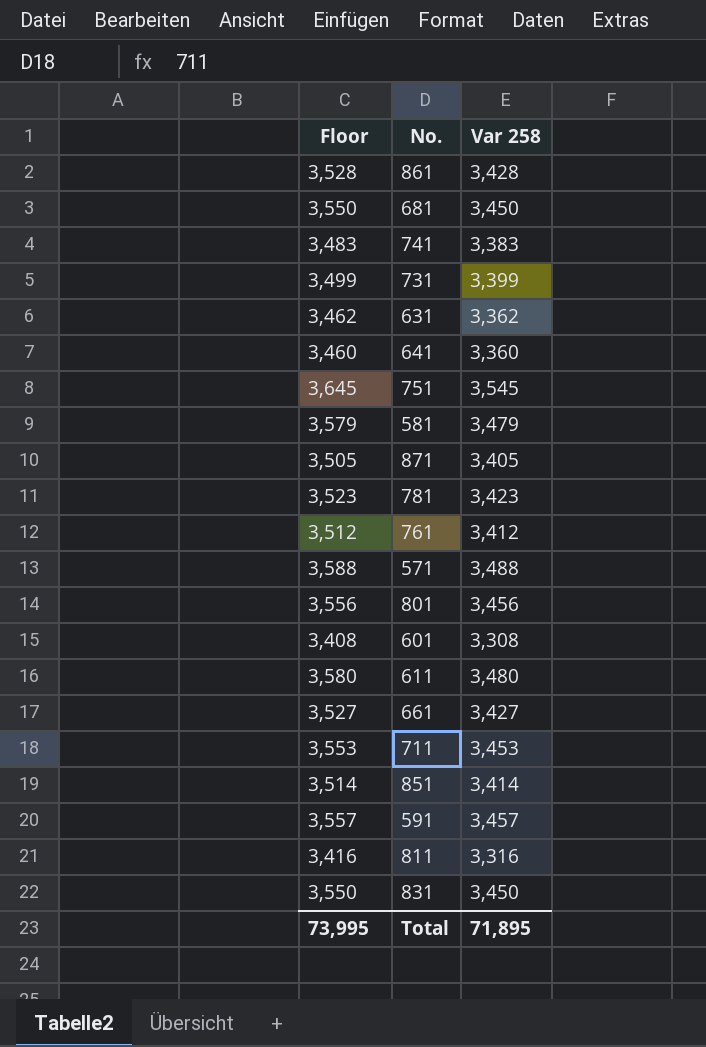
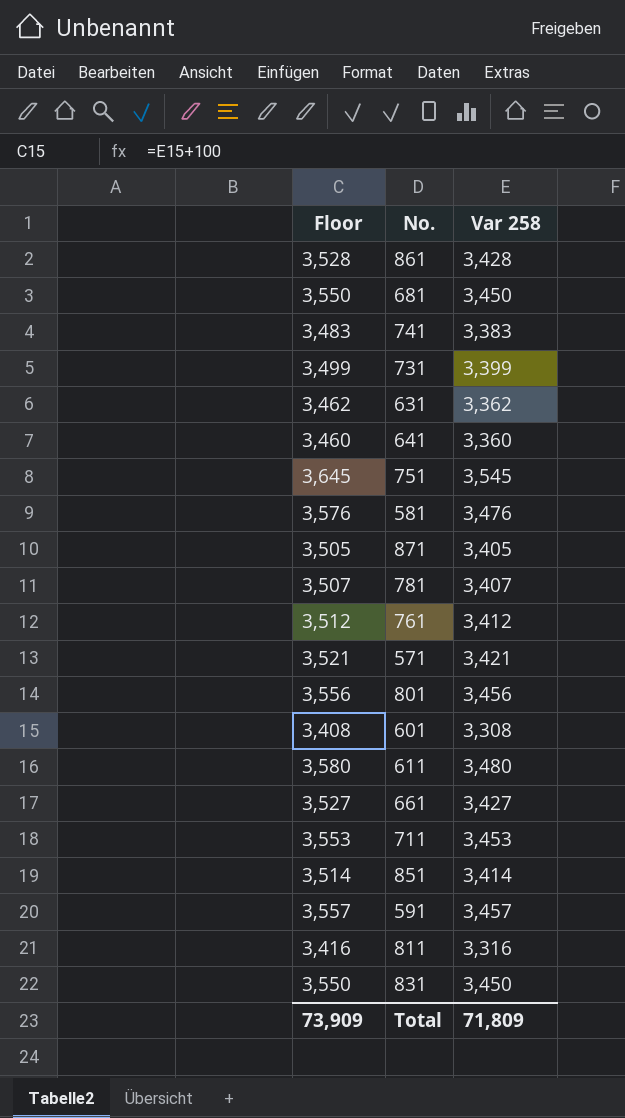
581 | Floor: 3,579 -> 3,576
581 | Var 258: 3,479 -> 3,476
781 | Floor: 3,523 -> 3,507
781 | Var 258: 3,423 -> 3,407
571 | Floor: 3,588 -> 3,521
571 | Var 258: 3,488 -> 3,421
Total | Floor: 73,995 -> 73,909
Total | Var 258: 71,895 -> 71,809

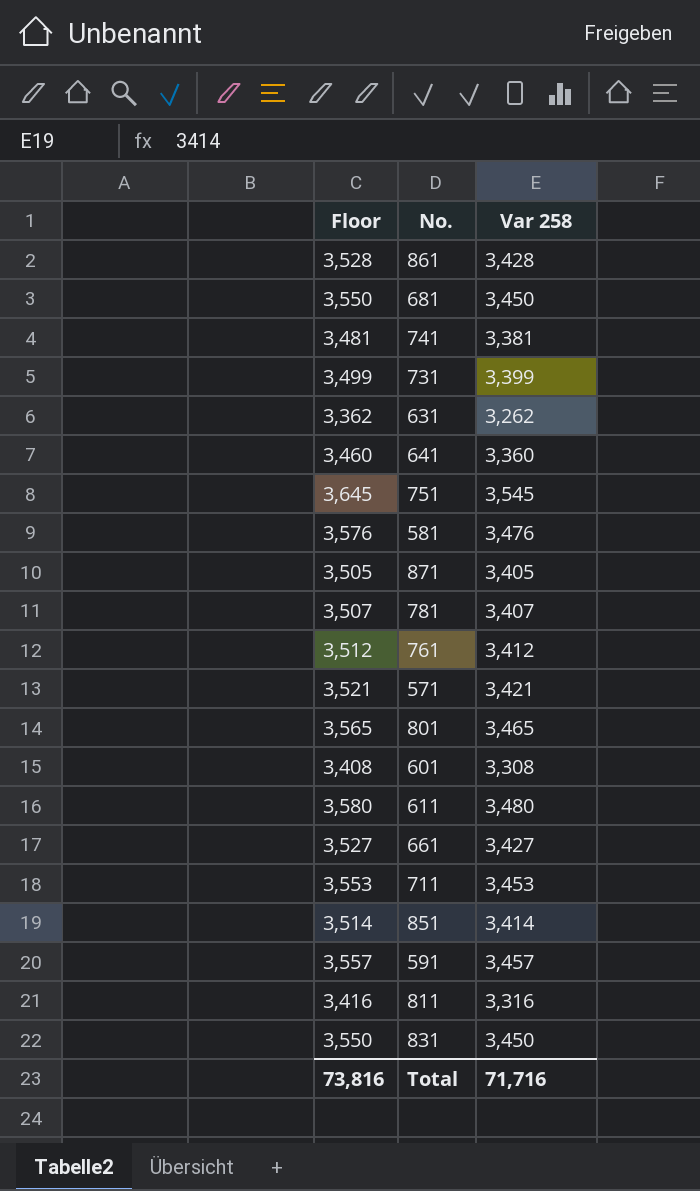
741 | Floor: 3,483 -> 3,481
741 | Var 258: 3,383 -> 3,381
631 | Floor: 3,462 -> 3,362
631 | Var 258: 3,362 -> 3,262
801 | Floor: 3,556 -> 3,565
801 | Var 258: 3,456 -> 3,465
Total | Floor: 73,909 -> 73,816
Total | Var 258: 71,809 -> 71,716

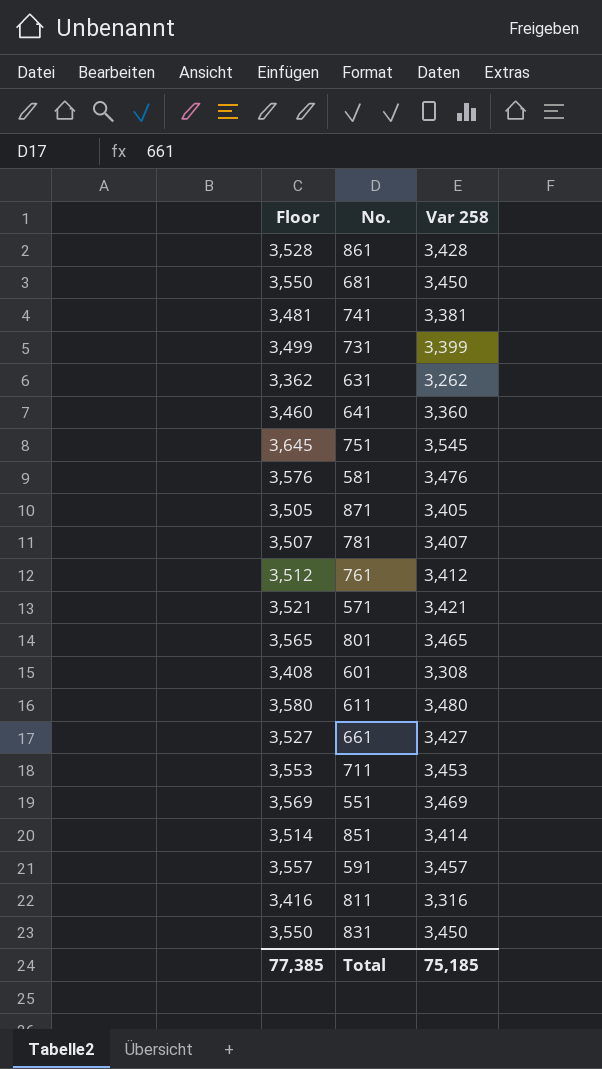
row 551: none -> 3,569 | 3,469
Total | Floor: 73,816 -> 77,385
Total | Var 258: 71,716 -> 75,185

